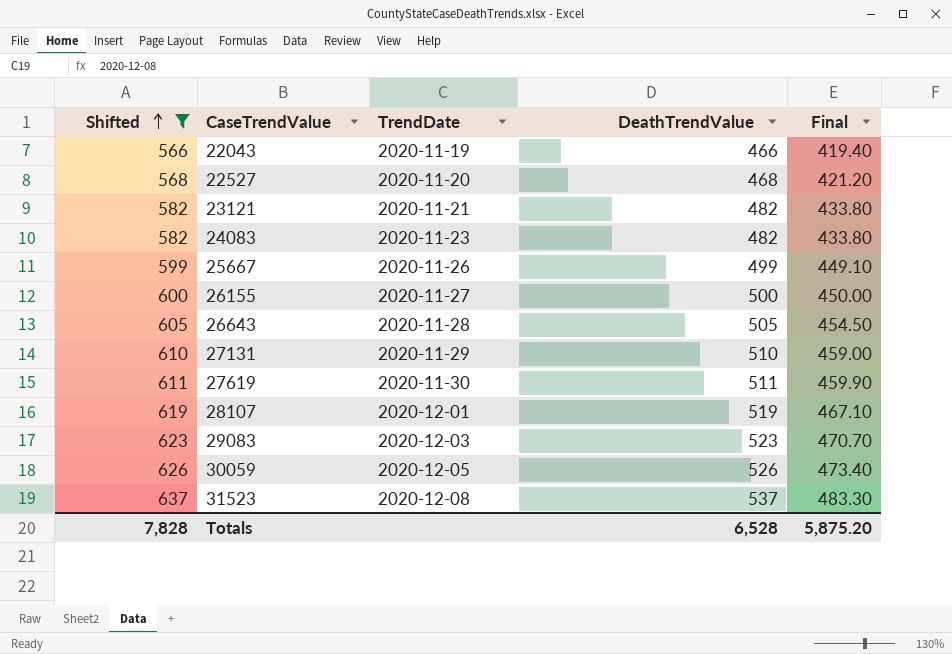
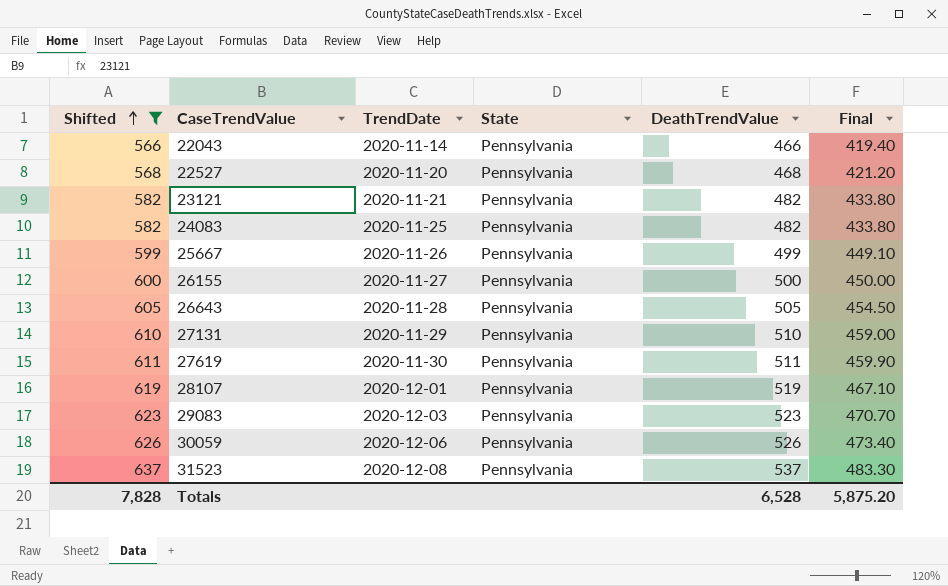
column State | position: none -> 4
22043 | TrendDate: 2020-11-19 -> 2020-11-14
24083 | TrendDate: 2020-11-23 -> 2020-11-25
30059 | TrendDate: 2020-12-05 -> 2020-12-06

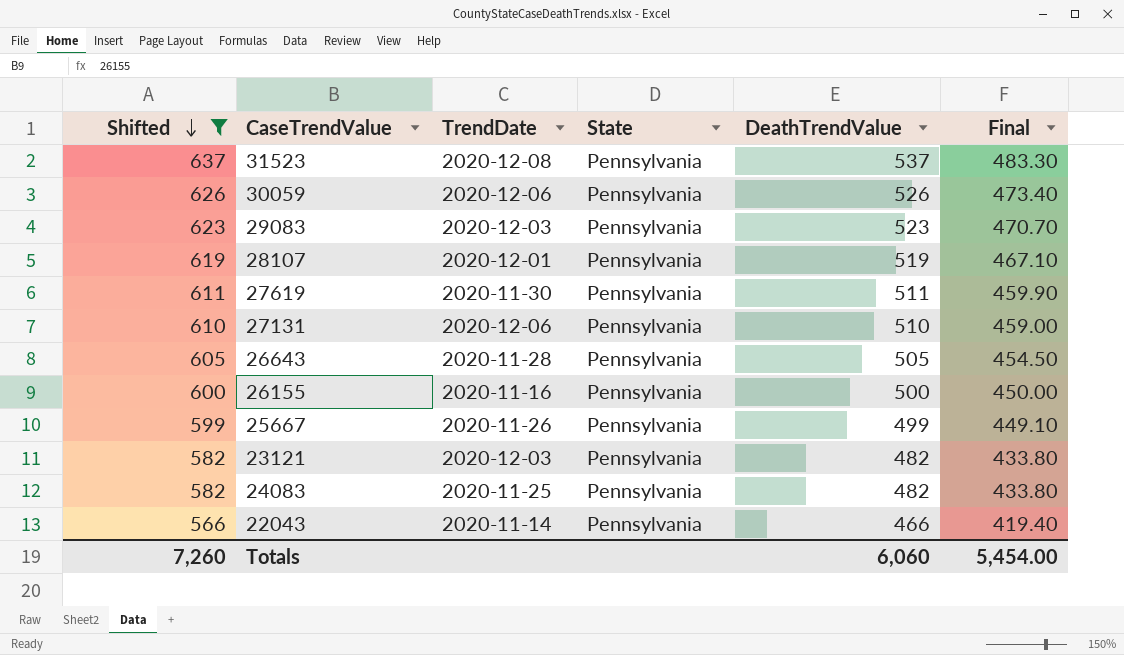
row order: Shifted ascending -> Shifted descending
row 22527: 568 | 2020-11-20 | Pennsylvania | 468 | 421.20 -> none
27131 | TrendDate: 2020-11-29 -> 2020-12-06
26155 | TrendDate: 2020-11-27 -> 2020-11-16
23121 | TrendDate: 2020-11-21 -> 2020-12-03
Totals | Shifted: 7,828 -> 7,260
Totals | DeathTrendValue: 6,528 -> 6,060
Totals | Final: 5,875.20 -> 5,454.00

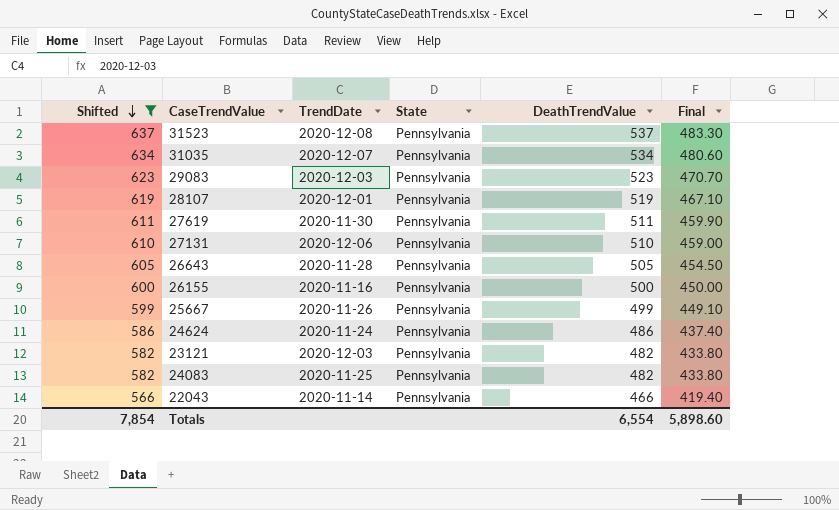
row 30059: 626 | 2020-12-06 | Pennsylvania | 526 | 473.40 -> none
row 31035: none -> 634 | 2020-12-07 | Pennsylvania | 534 | 480.60
row 24624: none -> 586 | 2020-11-24 | Pennsylvania | 486 | 437.40
Totals | Shifted: 7,260 -> 7,854
Totals | DeathTrendValue: 6,060 -> 6,554
Totals | Final: 5,454.00 -> 5,898.60

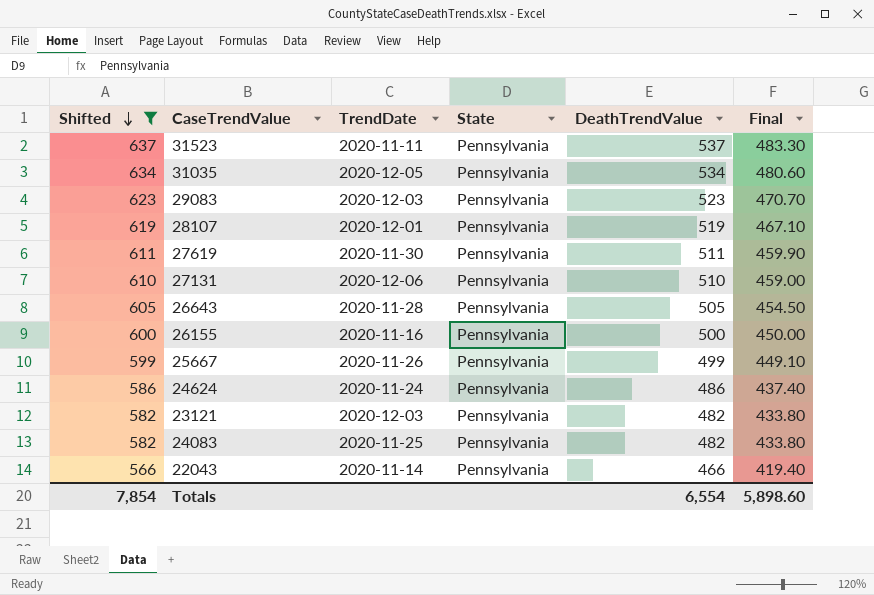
31523 | TrendDate: 2020-12-08 -> 2020-11-11
31035 | TrendDate: 2020-12-07 -> 2020-12-05

